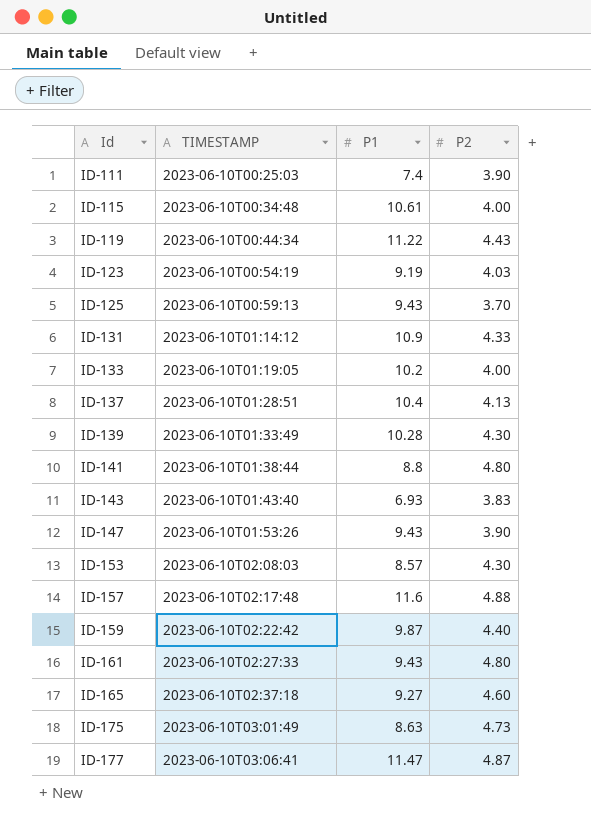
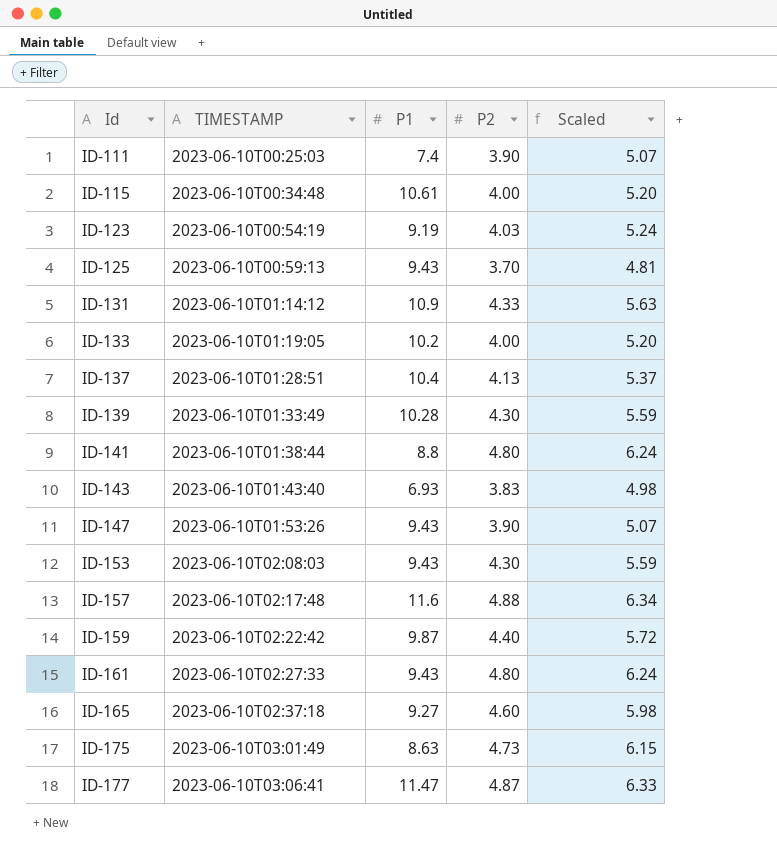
column Scaled | formula: none -> [P2] * 1.3
row ID-119: 2023-06-10T00:44:34 | 11.22 | 4.43 -> none
ID-153 | P1: 8.57 -> 9.43

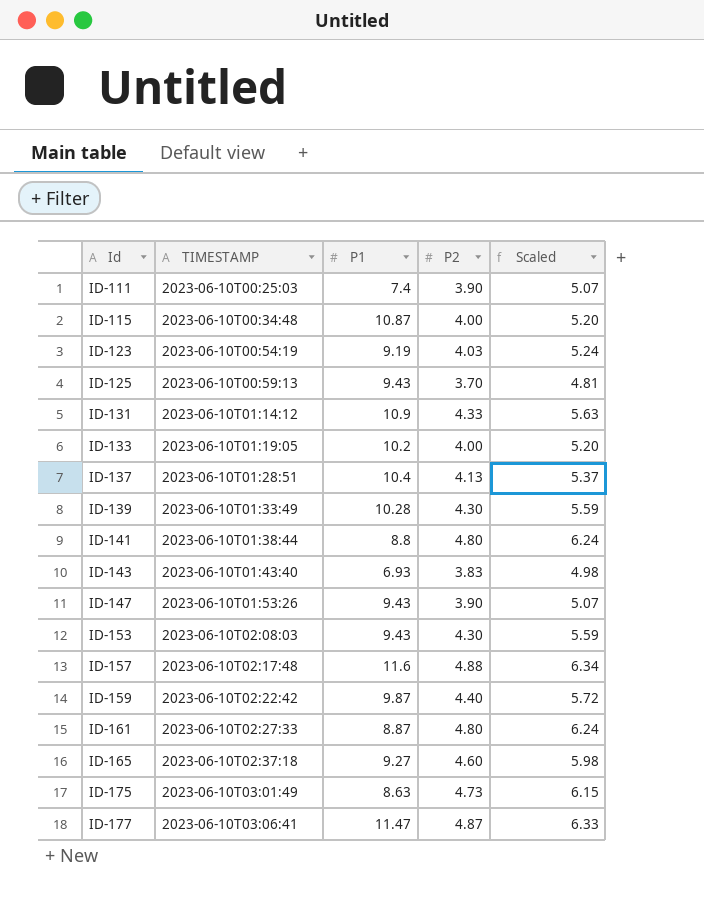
ID-115 | P1: 10.61 -> 10.87
ID-161 | P1: 9.43 -> 8.87

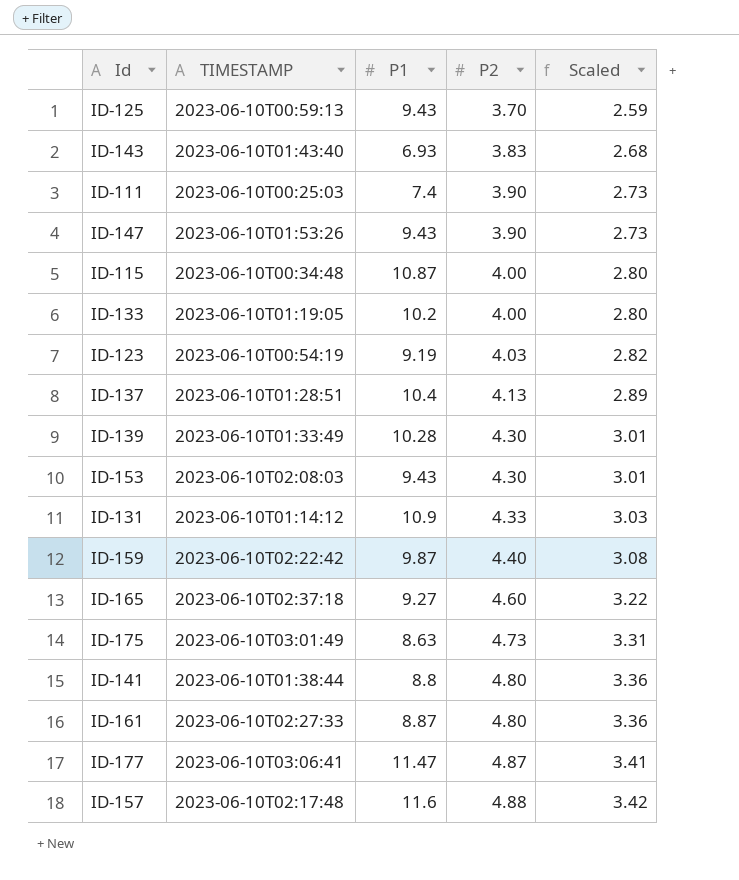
row order: Id ascending -> P2 ascending
column Scaled | formula: [P2] * 1.3 -> [P2] * 0.7

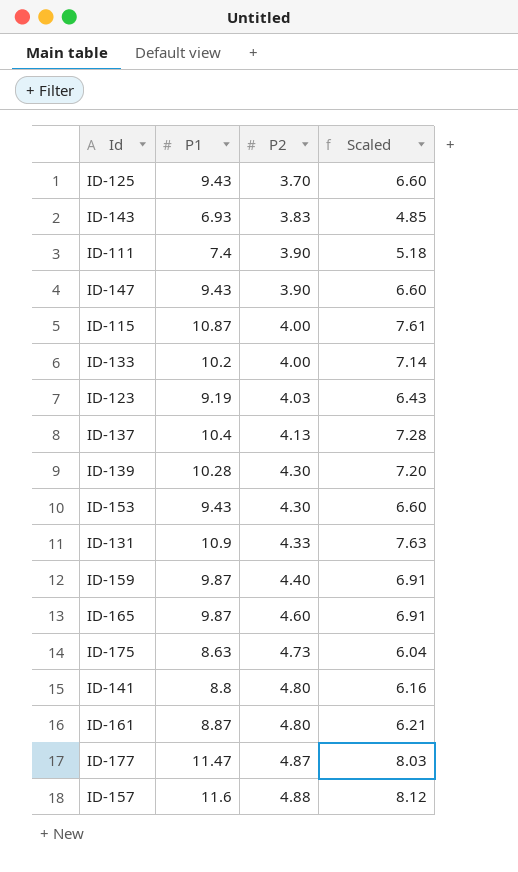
column TIMESTAMP | position: 2 -> none
column Scaled | formula: [P2] * 0.7 -> [P1] * 0.7
ID-165 | P1: 9.27 -> 9.87

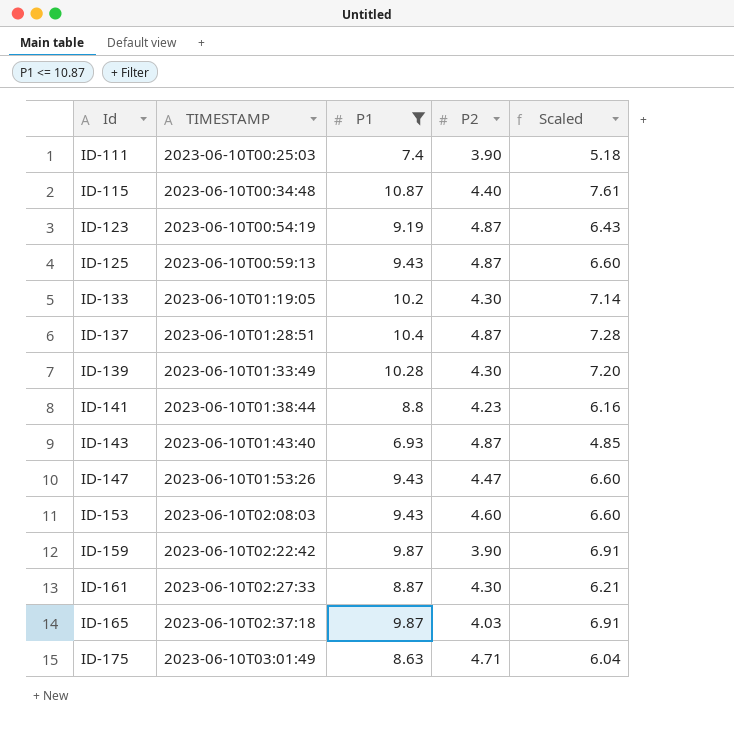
filter: none -> P1 <= 10.87
row order: P2 ascending -> Id ascending
column TIMESTAMP | position: none -> 2
ID-115 | P2: 4.00 -> 4.40
ID-123 | P2: 4.03 -> 4.87
ID-125 | P2: 3.70 -> 4.87
ID-133 | P2: 4.00 -> 4.30
ID-137 | P2: 4.13 -> 4.87
ID-141 | P2: 4.80 -> 4.23
ID-143 | P2: 3.83 -> 4.87
ID-147 | P2: 3.90 -> 4.47
ID-153 | P2: 4.30 -> 4.60
ID-159 | P2: 4.40 -> 3.90
ID-161 | P2: 4.80 -> 4.30
ID-165 | P2: 4.60 -> 4.03
ID-175 | P2: 4.73 -> 4.71

